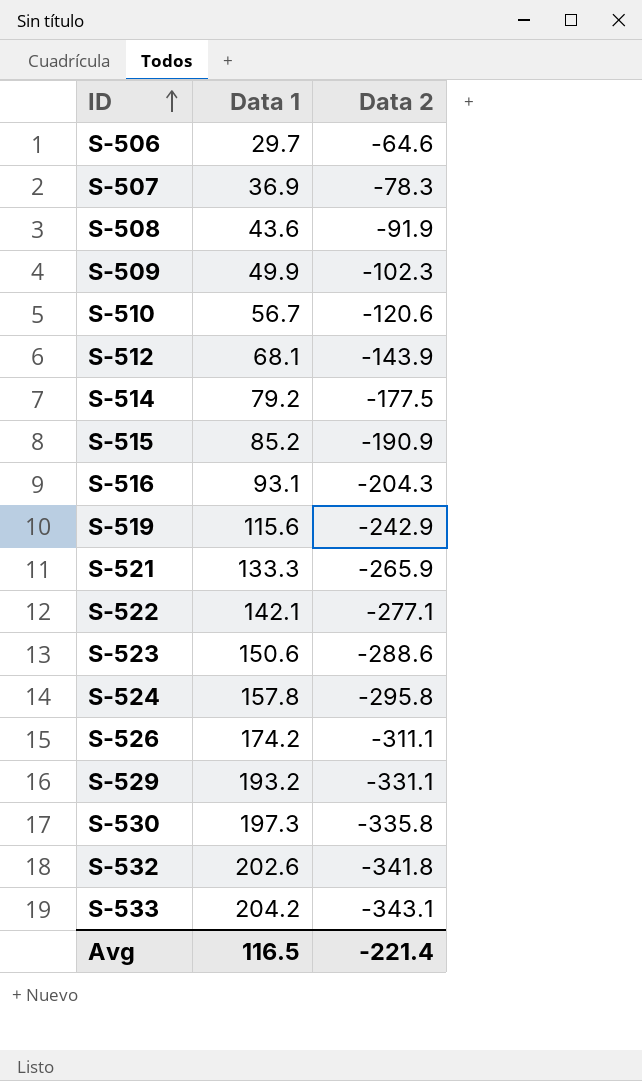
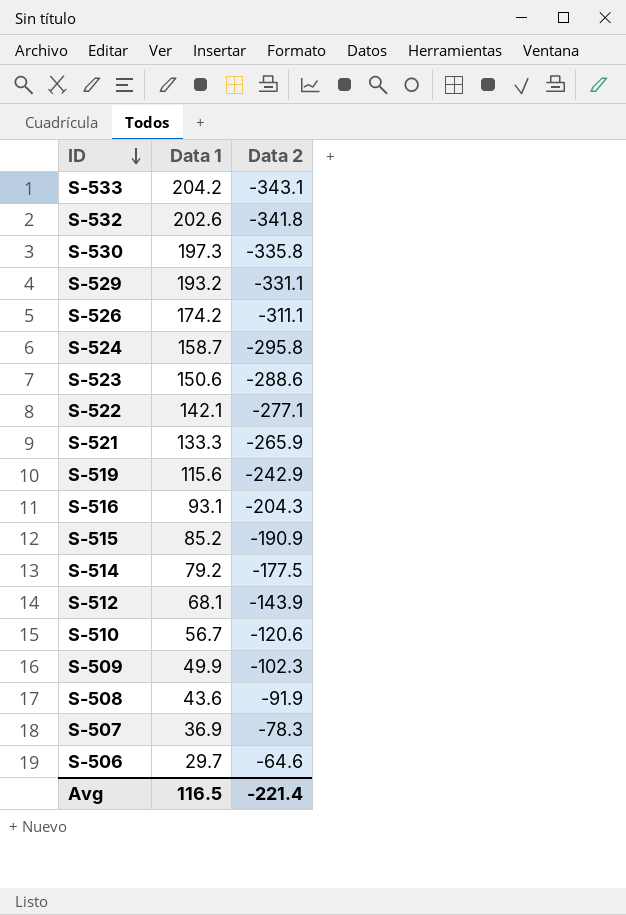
row order: ID ascending -> ID descending
S-524 | Data 1: 157.8 -> 158.7

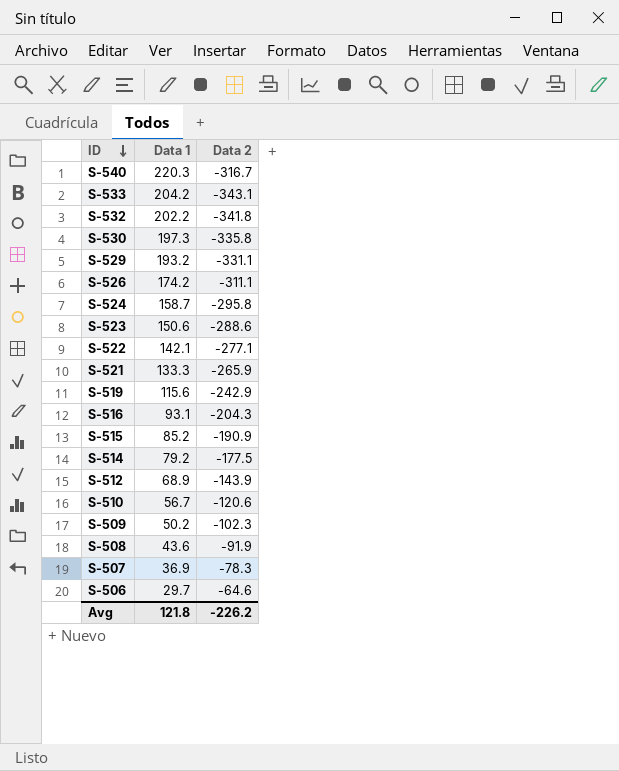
row S-540: none -> 220.3 | -316.7
S-532 | Data 1: 202.6 -> 202.2
S-512 | Data 1: 68.1 -> 68.9
S-509 | Data 1: 49.9 -> 50.2
Avg | Data 1: 116.5 -> 121.8
Avg | Data 2: -221.4 -> -226.2

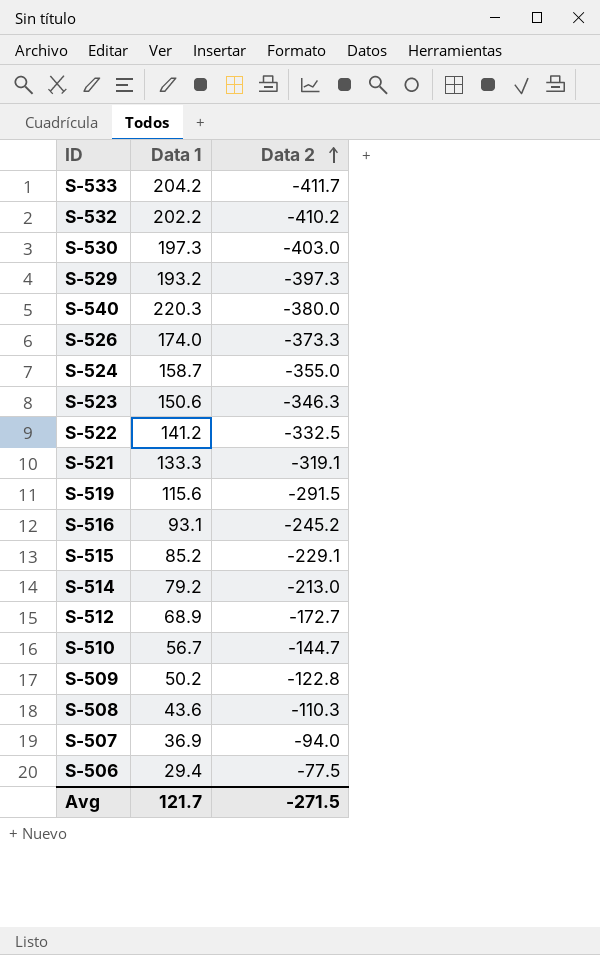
row order: ID descending -> Data 2 ascending
S-533 | Data 2: -343.1 -> -411.7
S-532 | Data 2: -341.8 -> -410.2
S-530 | Data 2: -335.8 -> -403.0
S-529 | Data 2: -331.1 -> -397.3
S-540 | Data 2: -316.7 -> -380.0
S-526 | Data 1: 174.2 -> 174.0
S-526 | Data 2: -311.1 -> -373.3
S-524 | Data 2: -295.8 -> -355.0
S-523 | Data 2: -288.6 -> -346.3
S-522 | Data 1: 142.1 -> 141.2
S-522 | Data 2: -277.1 -> -332.5
S-521 | Data 2: -265.9 -> -319.1
S-519 | Data 2: -242.9 -> -291.5
S-516 | Data 2: -204.3 -> -245.2
S-515 | Data 2: -190.9 -> -229.1
S-514 | Data 2: -177.5 -> -213.0
S-512 | Data 2: -143.9 -> -172.7
S-510 | Data 2: -120.6 -> -144.7
S-509 | Data 2: -102.3 -> -122.8
S-508 | Data 2: -91.9 -> -110.3
S-507 | Data 2: -78.3 -> -94.0
S-506 | Data 1: 29.7 -> 29.4
S-506 | Data 2: -64.6 -> -77.5
Avg | Data 1: 121.8 -> 121.7
Avg | Data 2: -226.2 -> -271.5

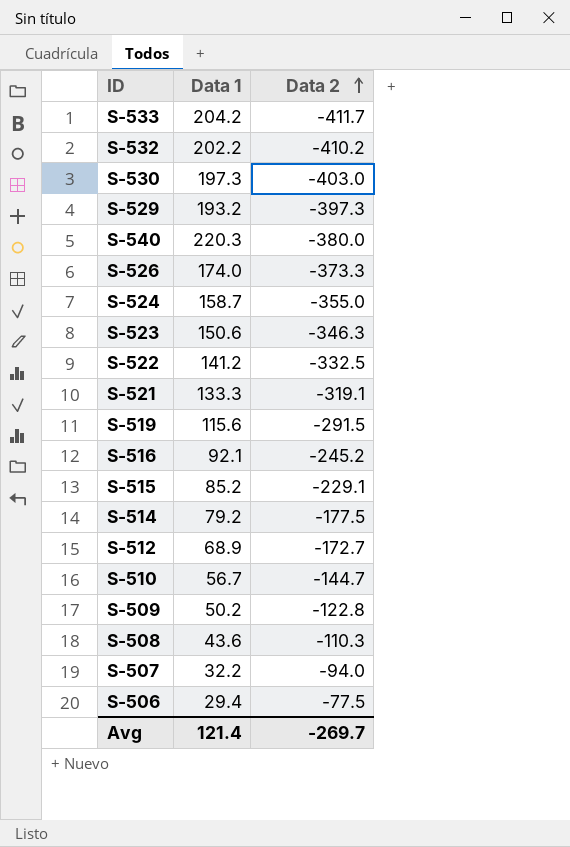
S-516 | Data 1: 93.1 -> 92.1
S-514 | Data 2: -213.0 -> -177.5
S-507 | Data 1: 36.9 -> 32.2
Avg | Data 1: 121.7 -> 121.4
Avg | Data 2: -271.5 -> -269.7

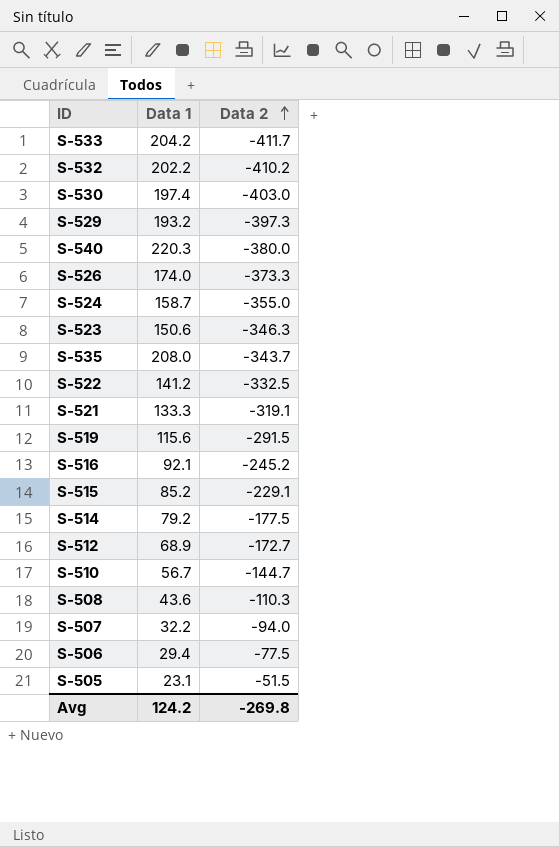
row S-509: 50.2 | -122.8 -> none
S-530 | Data 1: 197.3 -> 197.4
row S-535: none -> 208.0 | -343.7
row S-505: none -> 23.1 | -51.5
Avg | Data 1: 121.4 -> 124.2
Avg | Data 2: -269.7 -> -269.8

